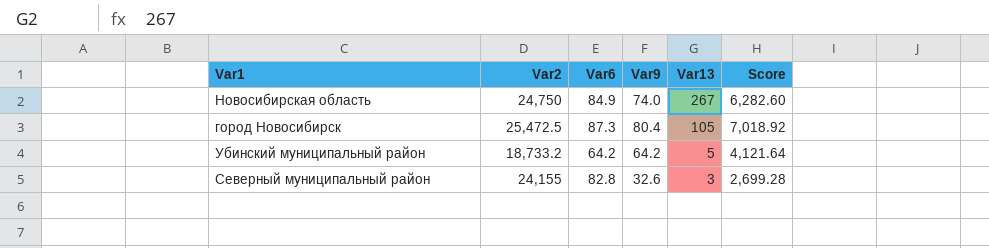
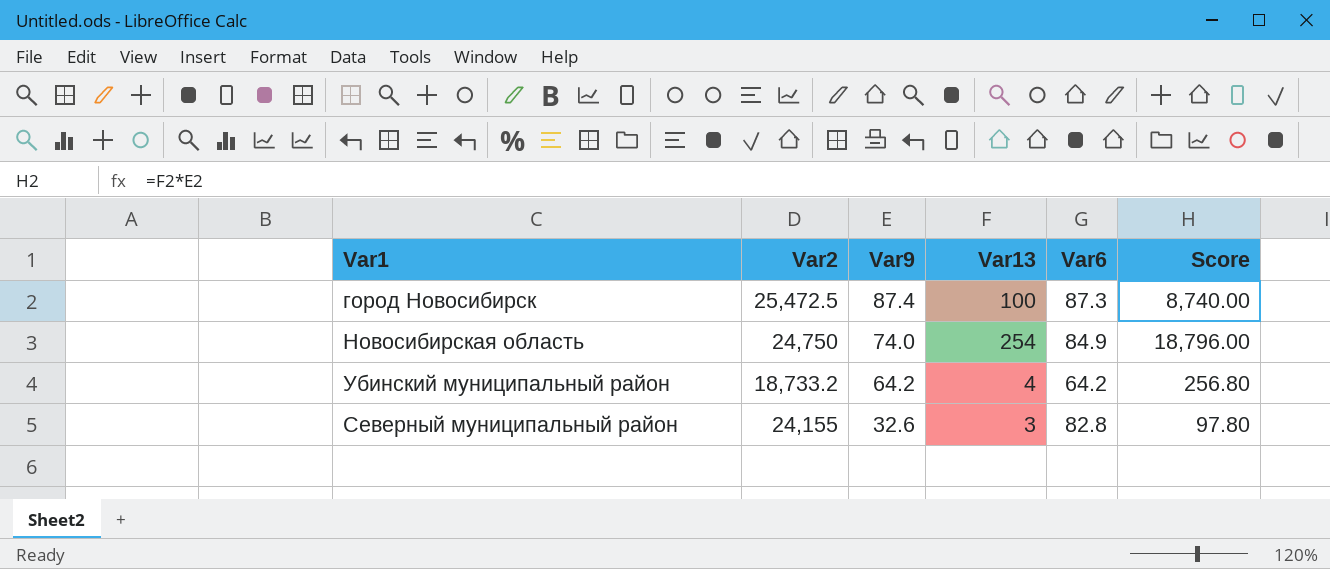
row order: Var13 descending -> Var9 descending
column Var6 | position: 3 -> 5
column Score | formula: [Var6] * [Var9] -> [Var9] * [Var13]
город Новосибирск | Var9: 80.4 -> 87.4
город Новосибирск | Var13: 105 -> 100
Новосибирская область | Var13: 267 -> 254
Убинский муниципальный район | Var13: 5 -> 4

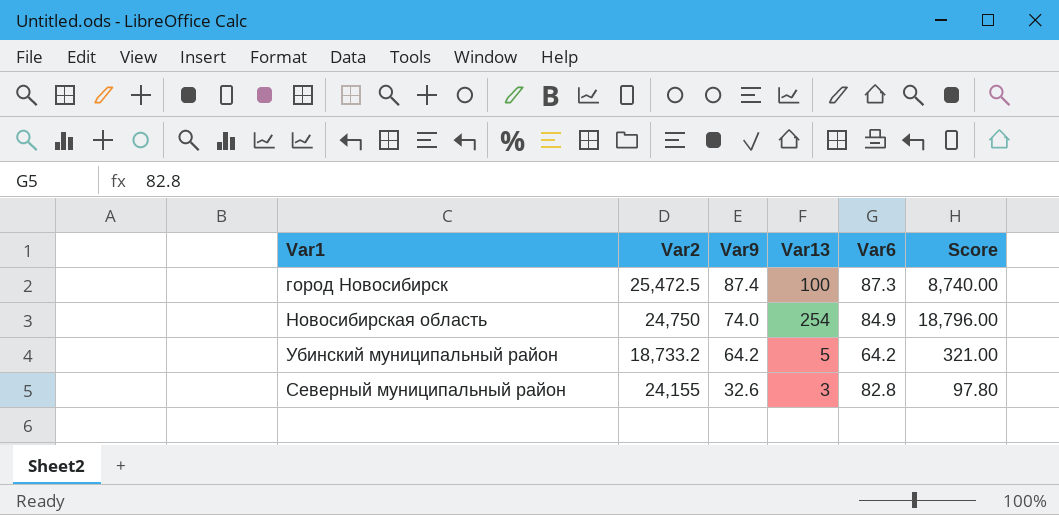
Убинский муниципальный район | Var13: 4 -> 5
Убинский муниципальный район | Score: 256.80 -> 321.00

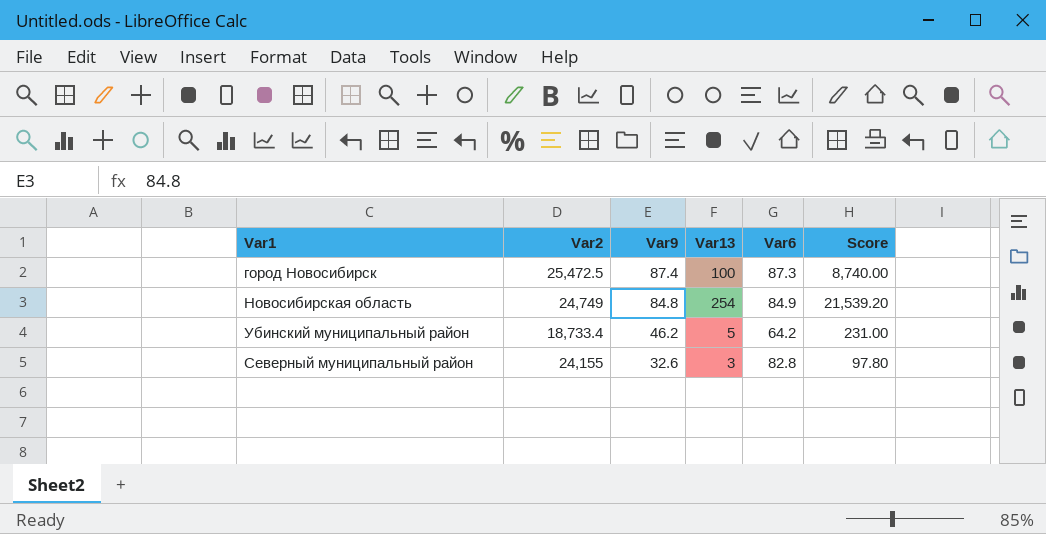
Новосибирская область | Var2: 24,750 -> 24,749
Новосибирская область | Var9: 74.0 -> 84.8
Новосибирская область | Score: 18,796.00 -> 21,539.20
Убинский муниципальный район | Var2: 18,733.2 -> 18,733.4
Убинский муниципальный район | Var9: 64.2 -> 46.2
Убинский муниципальный район | Score: 321.00 -> 231.00

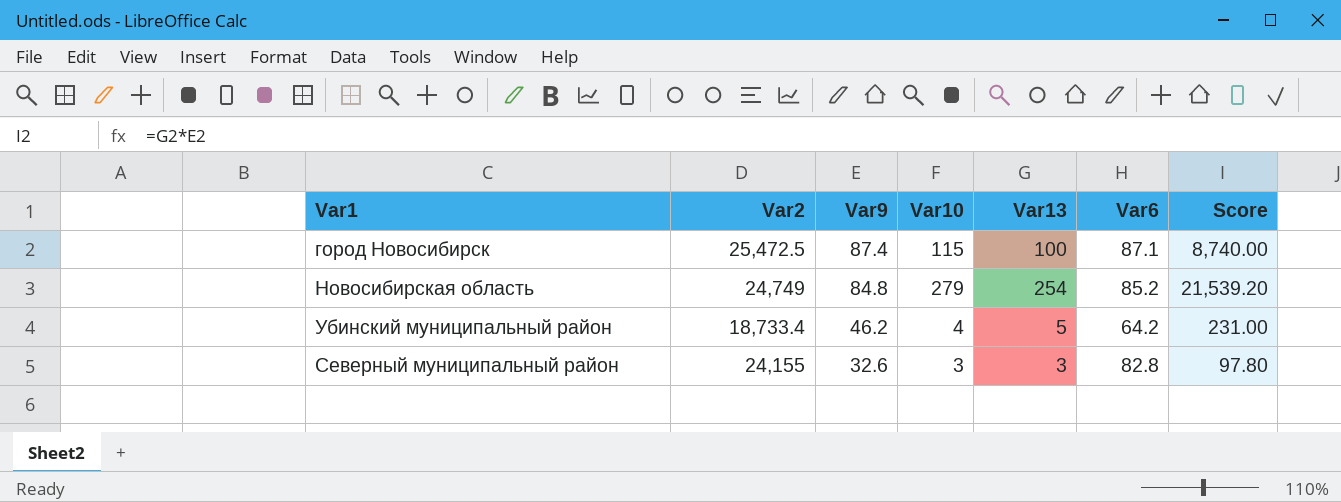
column Var10 | position: none -> 4
город Новосибирск | Var6: 87.3 -> 87.1
Новосибирская область | Var6: 84.9 -> 85.2

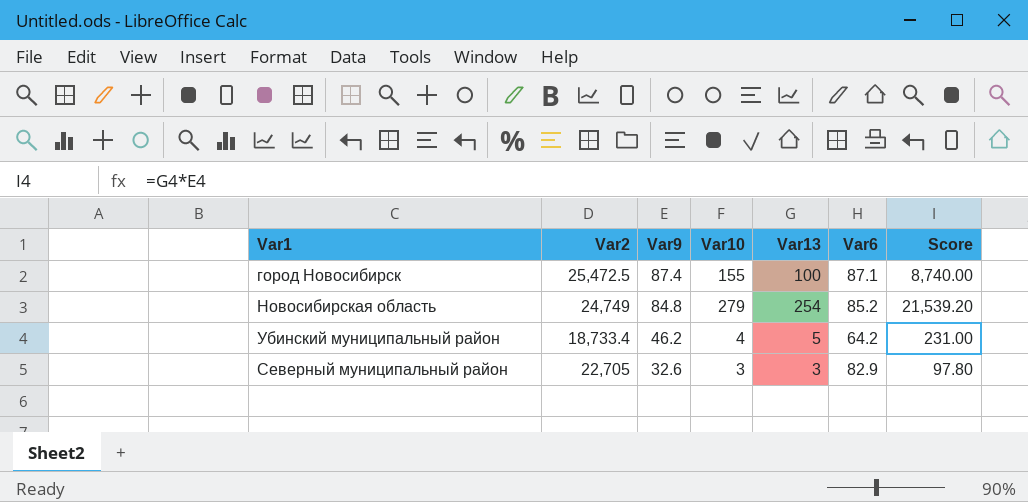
город Новосибирск | Var10: 115 -> 155
Северный муниципальный район | Var2: 24,155 -> 22,705
Северный муниципальный район | Var6: 82.8 -> 82.9

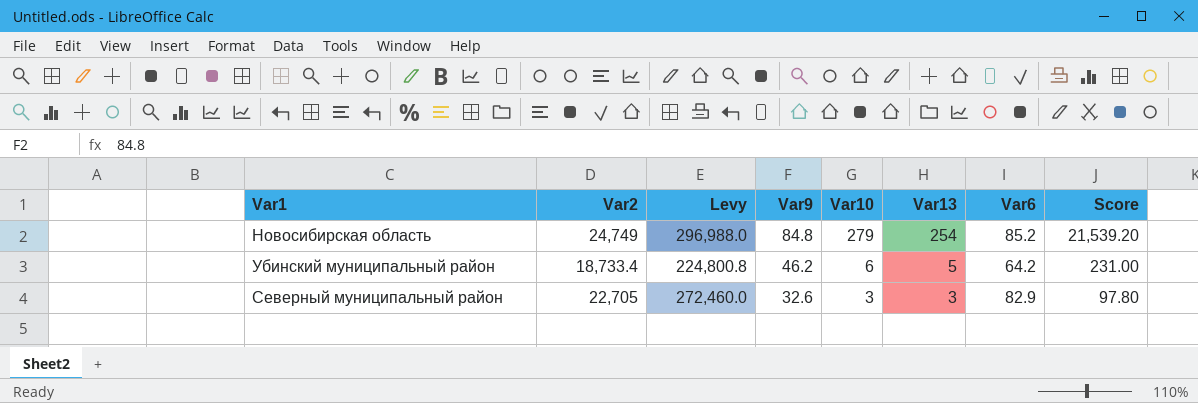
column Levy | formula: none -> [Var2] * 12
row город Новосибирск: 25,472.5 | 87.4 | 155 | 100 | 87.1 | 8,740.00 -> none
Убинский муниципальный район | Var10: 4 -> 6

